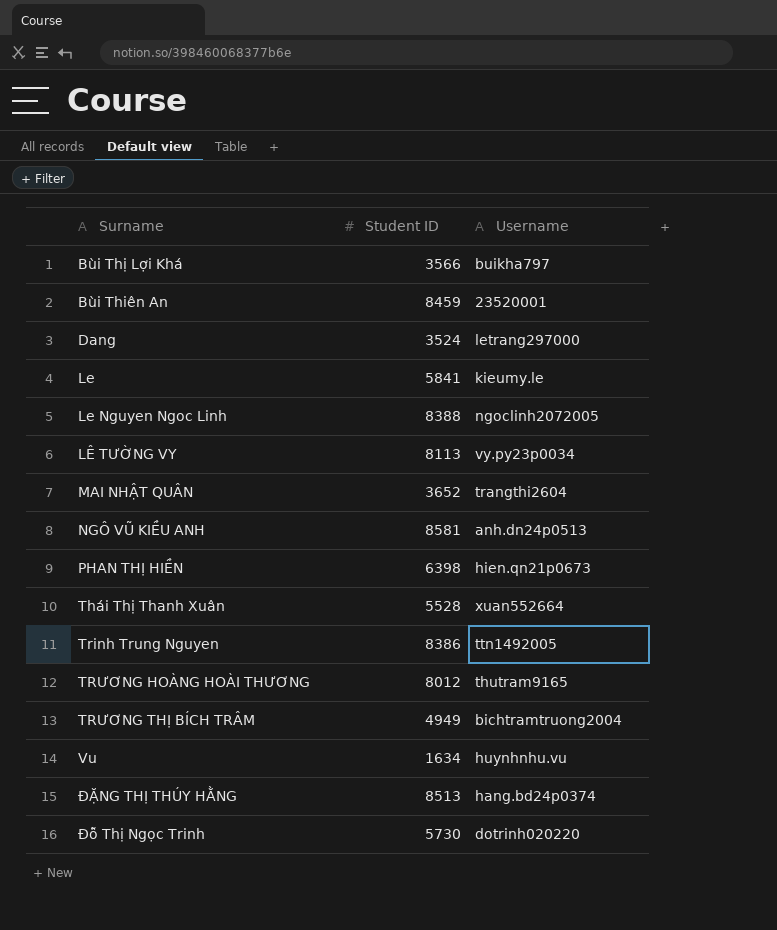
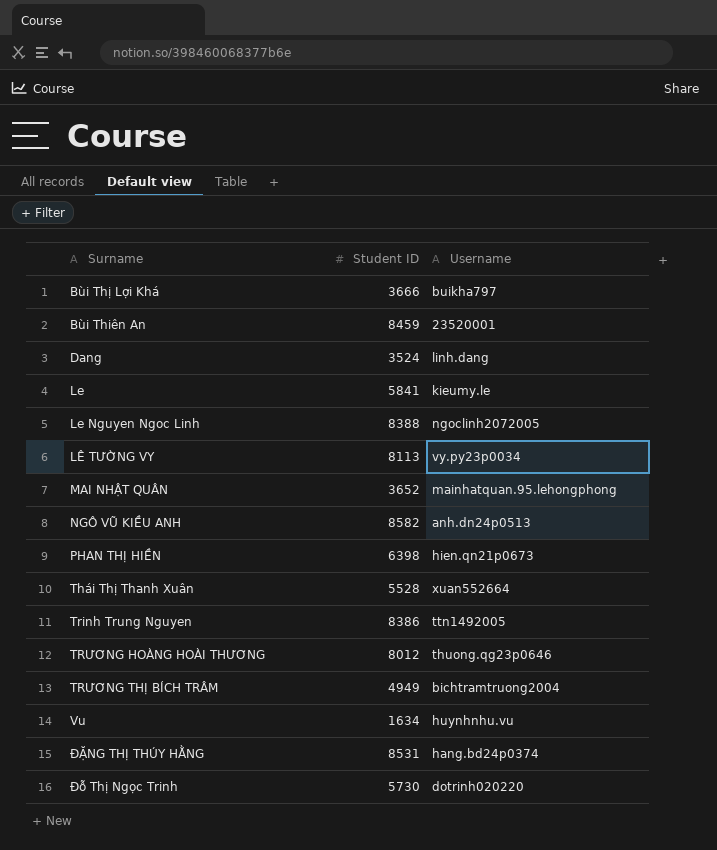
Bùi Thị Lợi Khá | Student ID: 3566 -> 3666
Dang | Username: letrang297000 -> linh.dang
MAI NHẬT QUÂN | Username: trangthi2604 -> mainhatquan.95.lehongphong
NGÔ VŨ KIỀU ANH | Student ID: 8581 -> 8582
TRƯƠNG HOÀNG HOÀI THƯƠNG | Username: thutram9165 -> thuong.qg23p0646
ĐẶNG THỊ THÚY HẰNG | Student ID: 8513 -> 8531

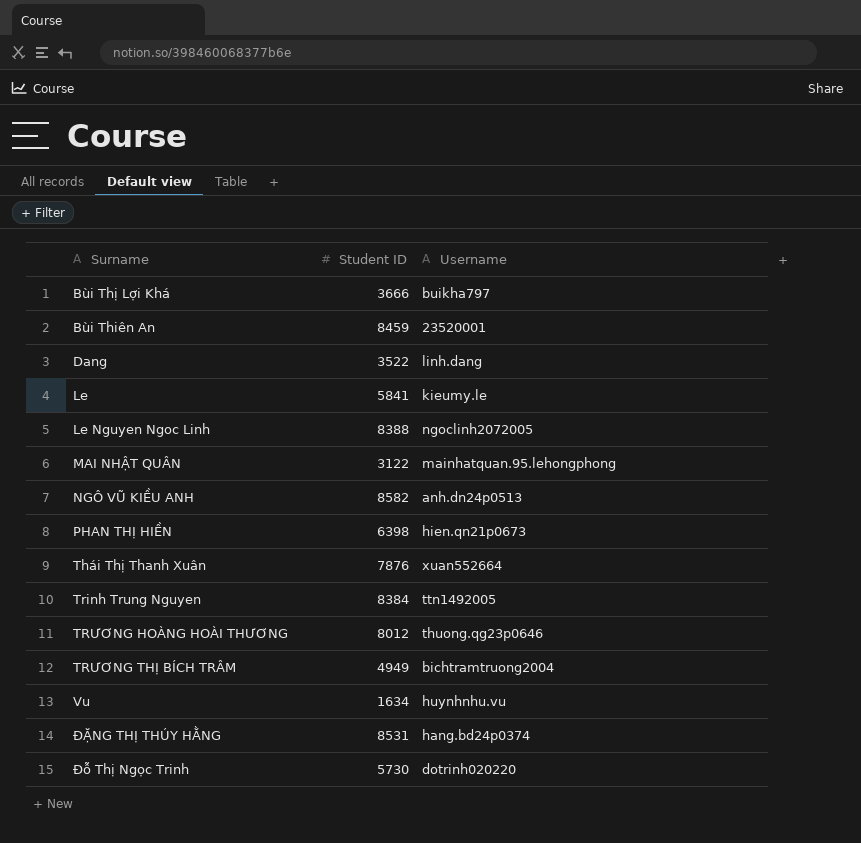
row LÊ TƯỜNG VY: 8113 | vy.py23p0034 -> none
Dang | Student ID: 3524 -> 3522
MAI NHẬT QUÂN | Student ID: 3652 -> 3122
Thái Thị Thanh Xuân | Student ID: 5528 -> 7876
Trinh Trung Nguyen | Student ID: 8386 -> 8384

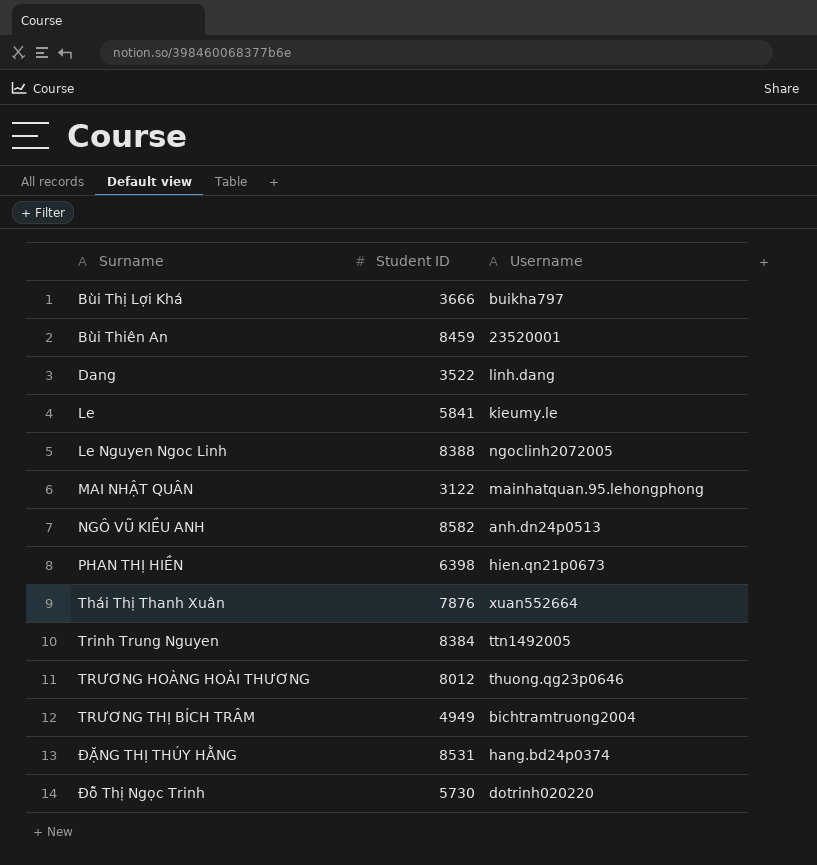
row Vu: 1634 | huynhnhu.vu -> none

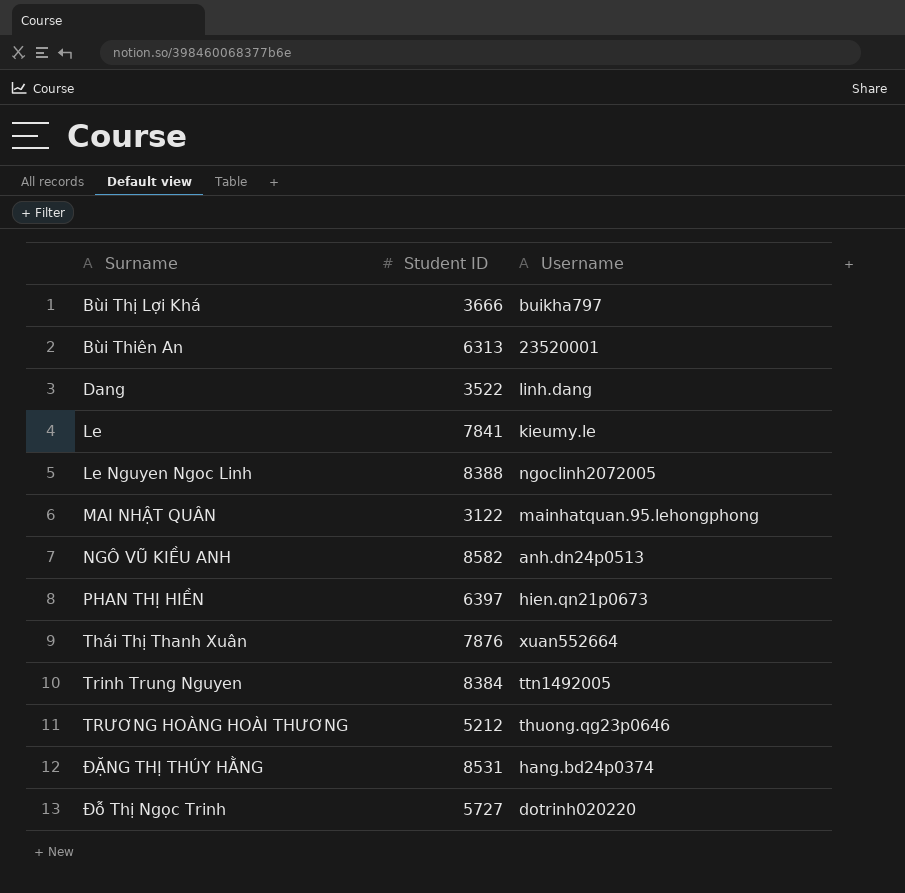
row TRƯƠNG THỊ BÍCH TRÂM: 4949 | bichtramtruong2004 -> none
Bùi Thiên An | Student ID: 8459 -> 6313
Le | Student ID: 5841 -> 7841
PHAN THỊ HIỀN | Student ID: 6398 -> 6397
TRƯƠNG HOÀNG HOÀI THƯƠNG | Student ID: 8012 -> 5212
Đỗ Thị Ngọc Trinh | Student ID: 5730 -> 5727

